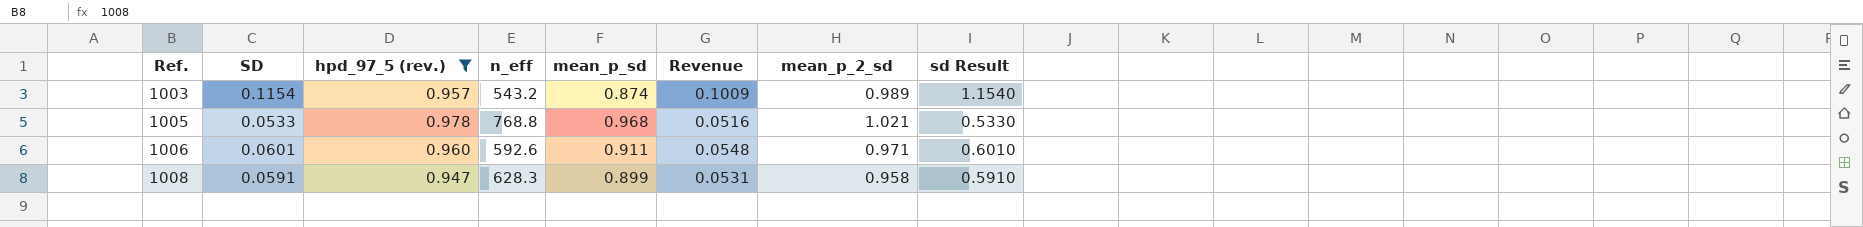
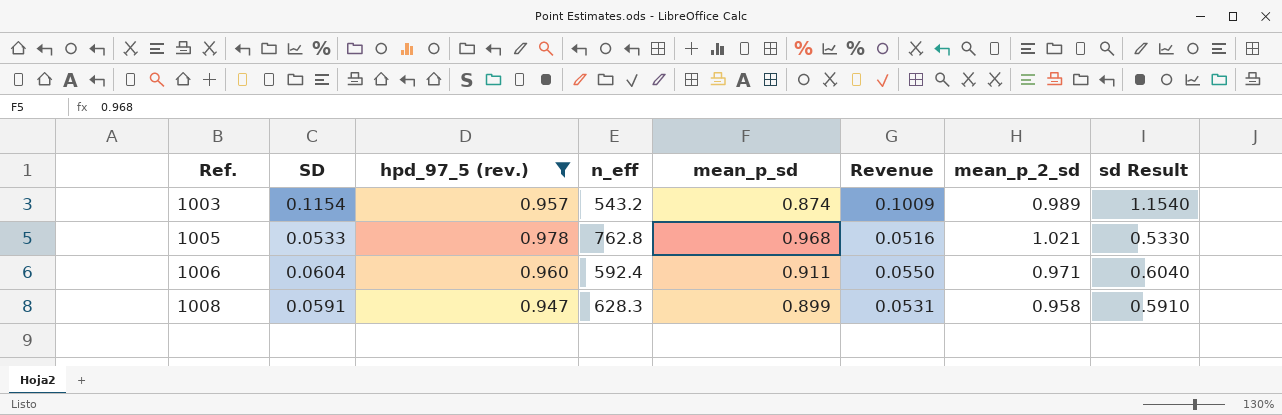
1005 | n_eff: 768.8 -> 762.8
1006 | SD: 0.0601 -> 0.0604
1006 | n_eff: 592.6 -> 592.4
1006 | Revenue: 0.0548 -> 0.0550
1006 | sd Result: 0.6010 -> 0.6040

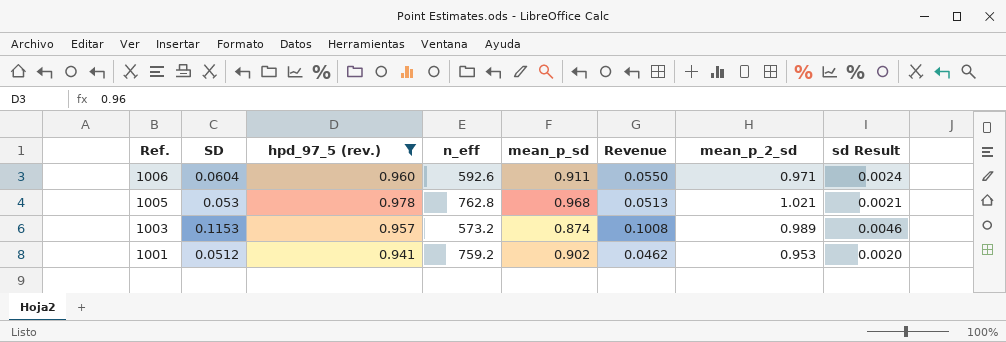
row order: Ref. ascending -> Ref. descending
column sd Result | formula: [SD] * 10 -> [SD] * 0.04
row 1008: 0.0591 | 0.947 | 628.3 | 0.899 | 0.0531 | 0.958 | 0.5910 -> none
1006 | n_eff: 592.4 -> 592.6
1005 | SD: 0.0533 -> 0.053
1005 | Revenue: 0.0516 -> 0.0513
1003 | SD: 0.1154 -> 0.1153
1003 | n_eff: 543.2 -> 573.2
1003 | Revenue: 0.1009 -> 0.1008
row 1001: none -> 0.0512 | 0.941 | 759.2 | 0.902 | 0.0462 | 0.953 | 0.0020

